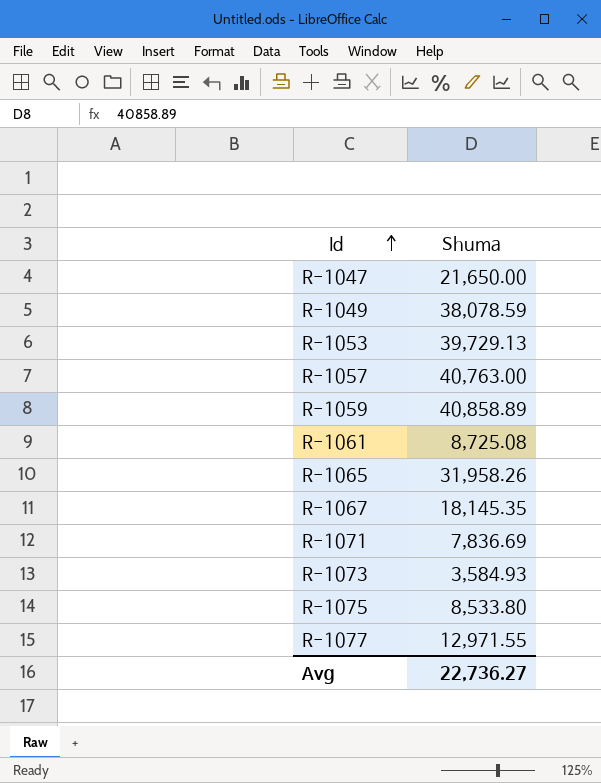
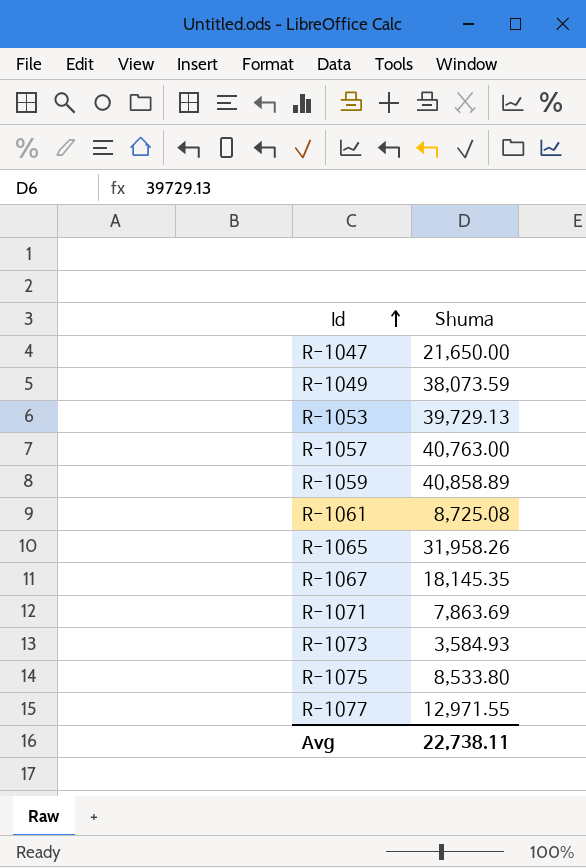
R-1049 | Shuma: 38,078.59 -> 38,073.59
R-1071 | Shuma: 7,836.69 -> 7,863.69
Avg | Shuma: 22,736.27 -> 22,738.11

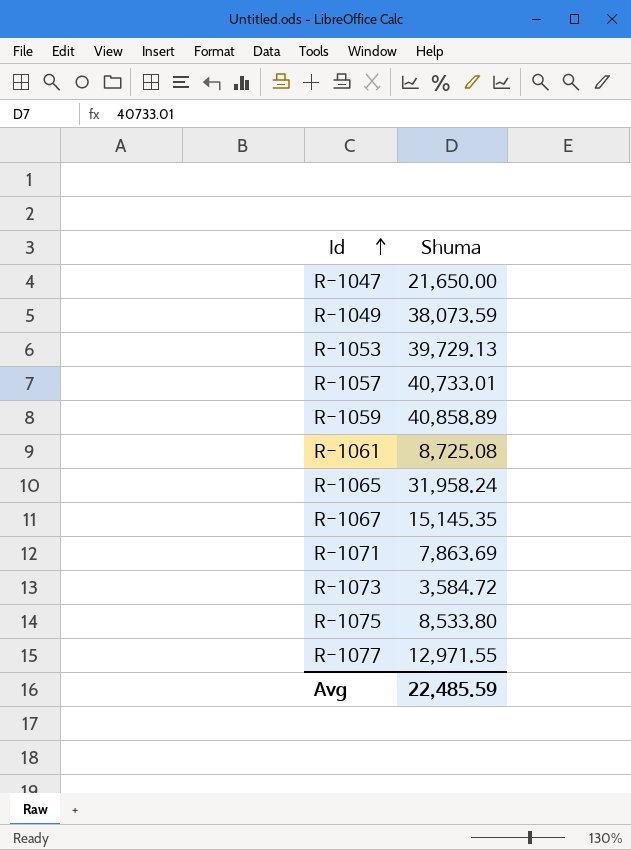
R-1057 | Shuma: 40,763.00 -> 40,733.01
R-1065 | Shuma: 31,958.26 -> 31,958.24
R-1067 | Shuma: 18,145.35 -> 15,145.35
R-1073 | Shuma: 3,584.93 -> 3,584.72
Avg | Shuma: 22,738.11 -> 22,485.59

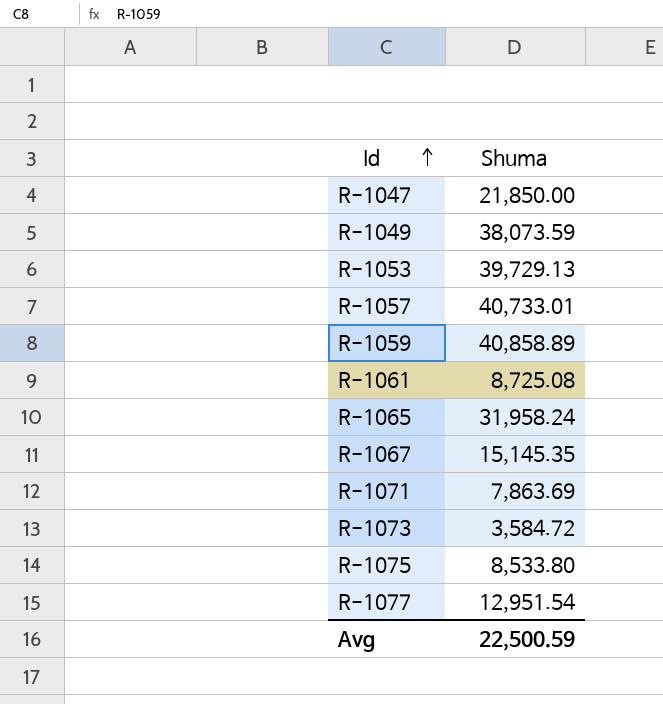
R-1047 | Shuma: 21,650.00 -> 21,850.00
R-1077 | Shuma: 12,971.55 -> 12,951.54
Avg | Shuma: 22,485.59 -> 22,500.59

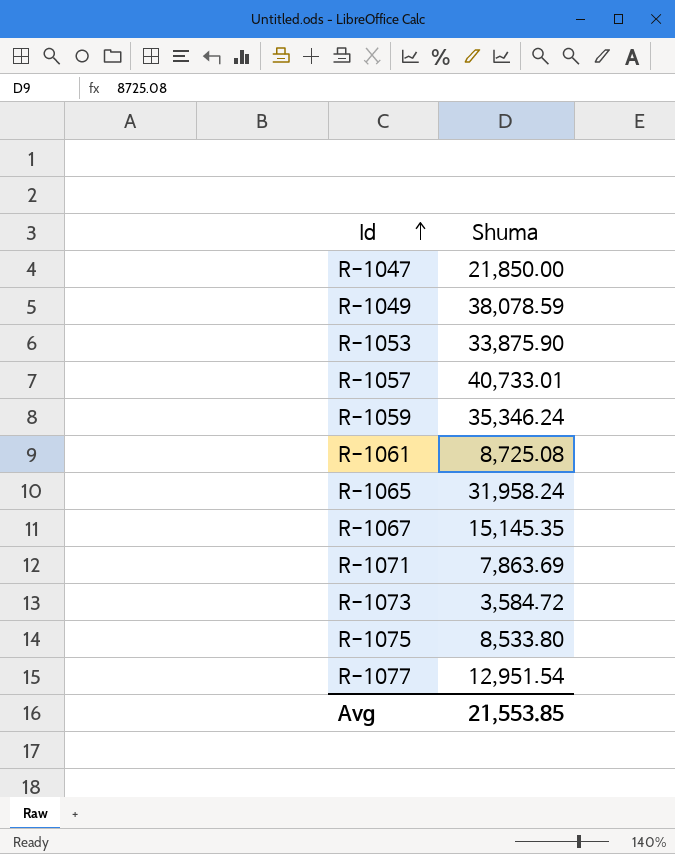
R-1049 | Shuma: 38,073.59 -> 38,078.59
R-1053 | Shuma: 39,729.13 -> 33,875.90
R-1059 | Shuma: 40,858.89 -> 35,346.24
Avg | Shuma: 22,500.59 -> 21,553.85

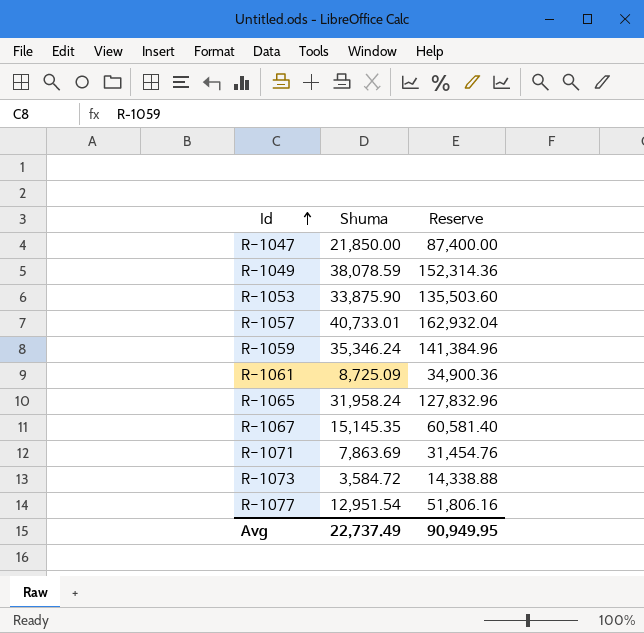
column Reserve | formula: none -> [Shuma] * 4
row R-1075: 8,533.80 -> none
R-1061 | Shuma: 8,725.08 -> 8,725.09
Avg | Shuma: 21,553.85 -> 22,737.49

